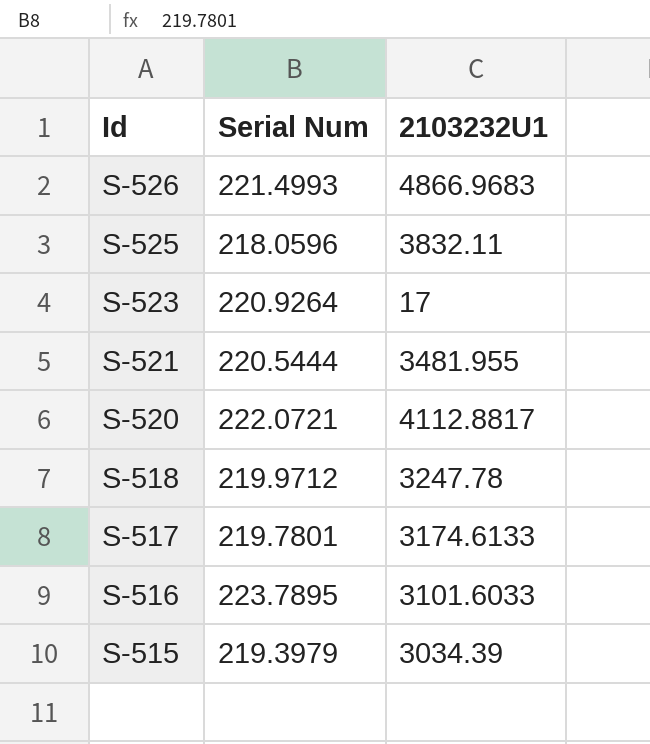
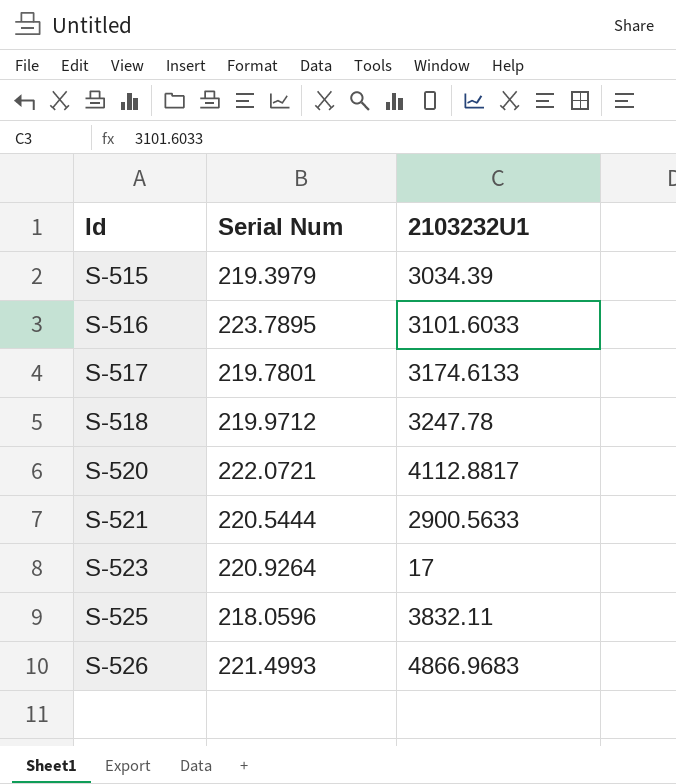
row order: Id descending -> Id ascending
S-521 | 2103232U1: 3481.955 -> 2900.5633

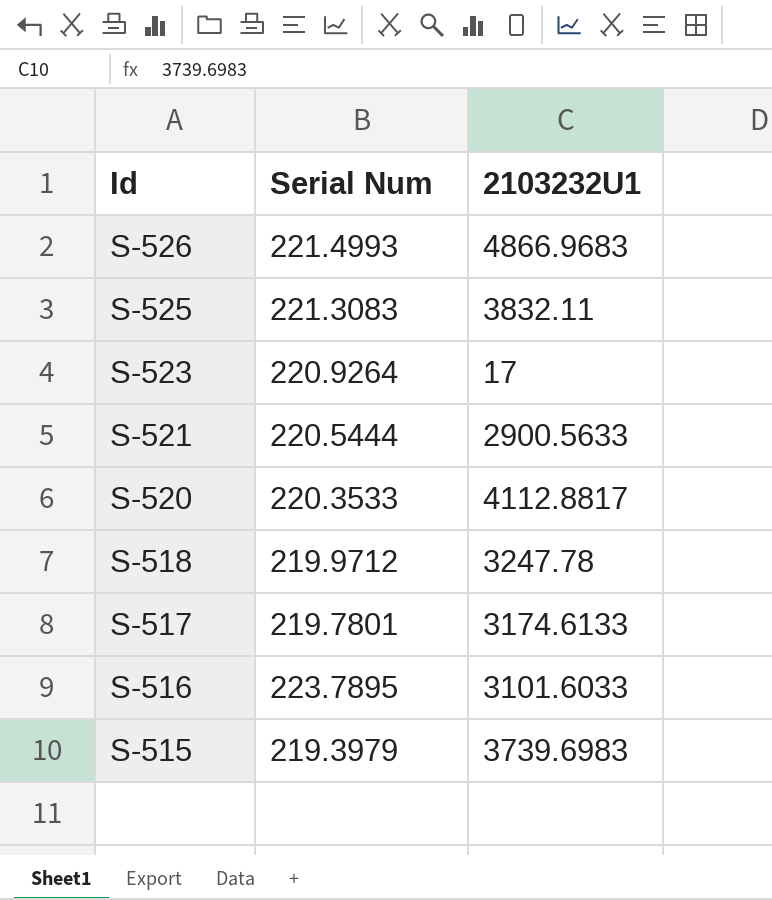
row order: Id ascending -> Id descending
S-525 | Serial Num: 218.0596 -> 221.3083
S-520 | Serial Num: 222.0721 -> 220.3533
S-515 | 2103232U1: 3034.39 -> 3739.6983

